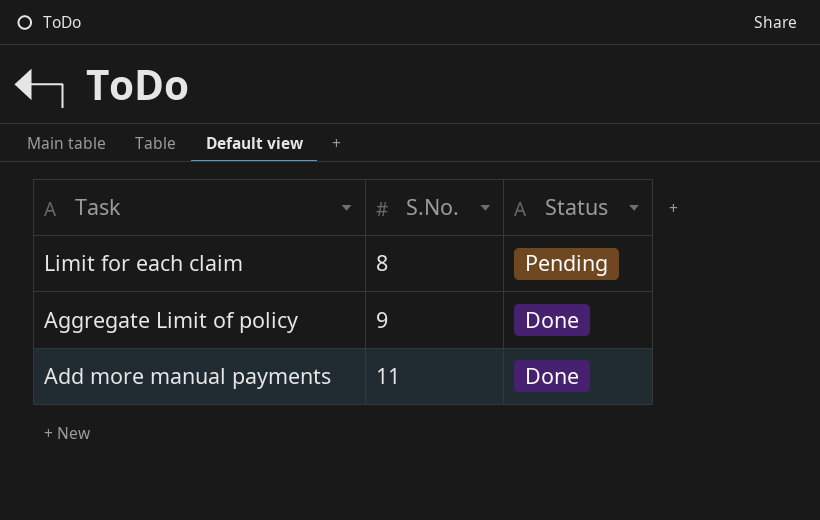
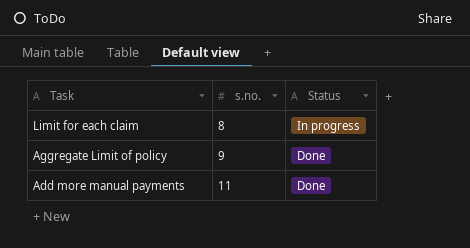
column name: S.No. -> s.no.
Limit for each claim | Status: Pending -> In progress

